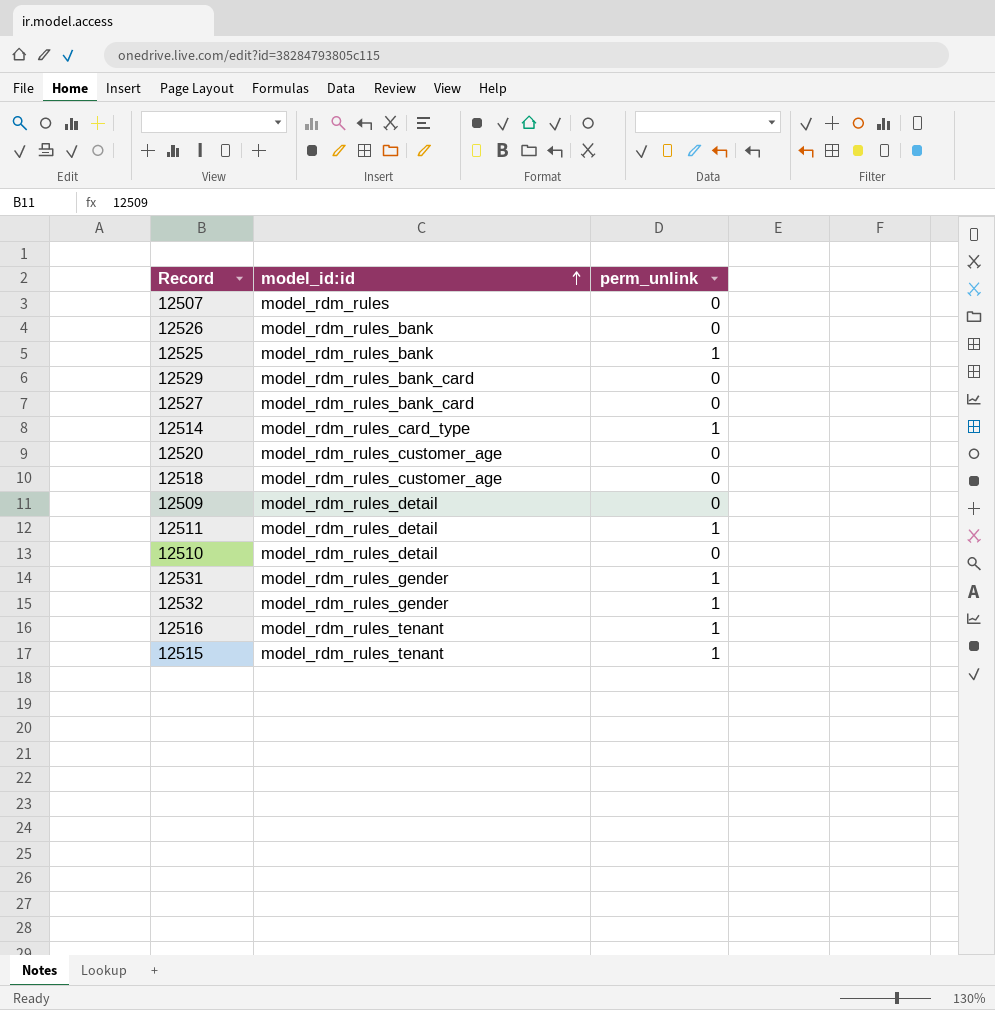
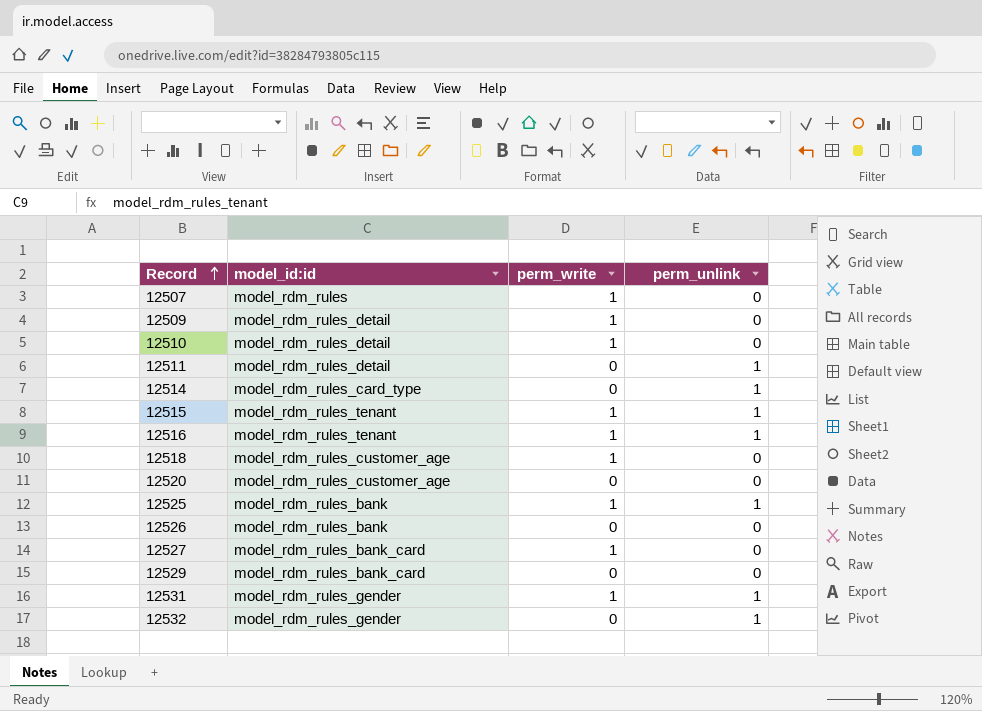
row order: model_id:id ascending -> Record ascending
column perm_write | position: none -> 3

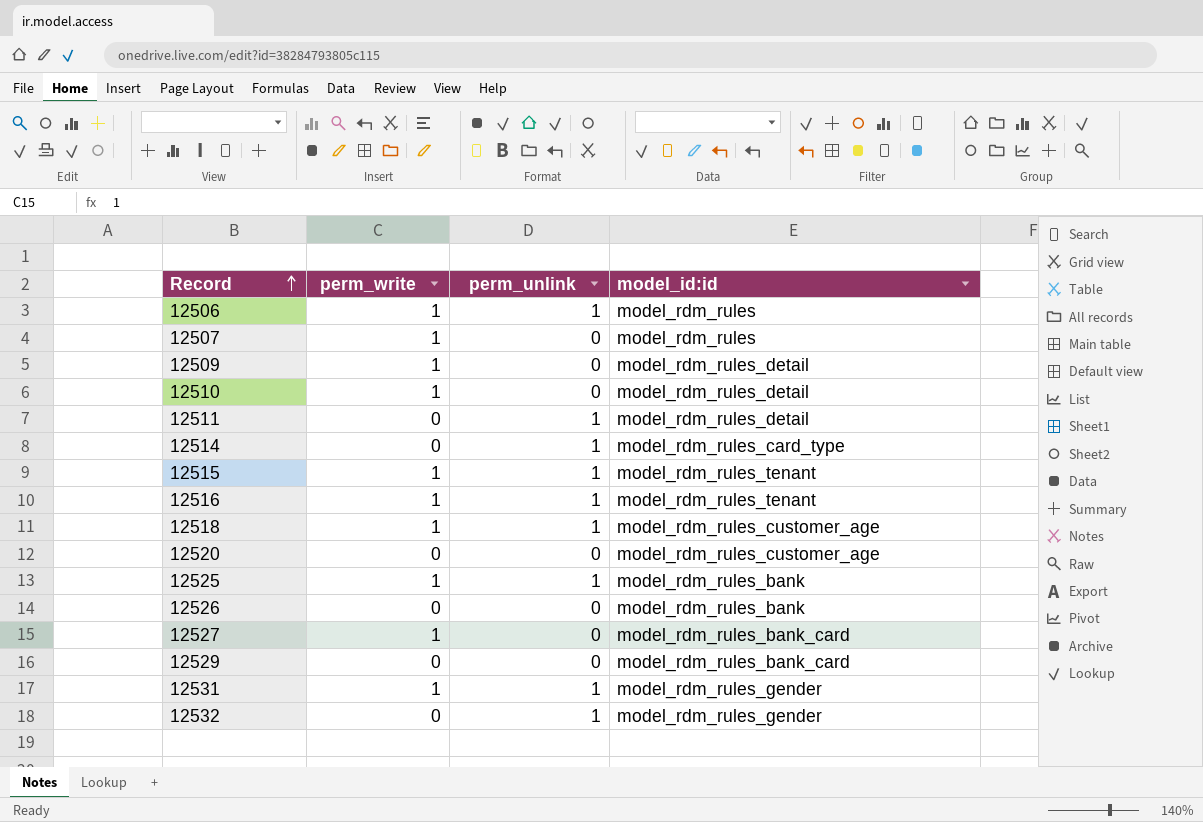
column model_id:id | position: 2 -> 4
row 12506: none -> 1 | 1 | model_rdm_rules
12518 | perm_unlink: 0 -> 1

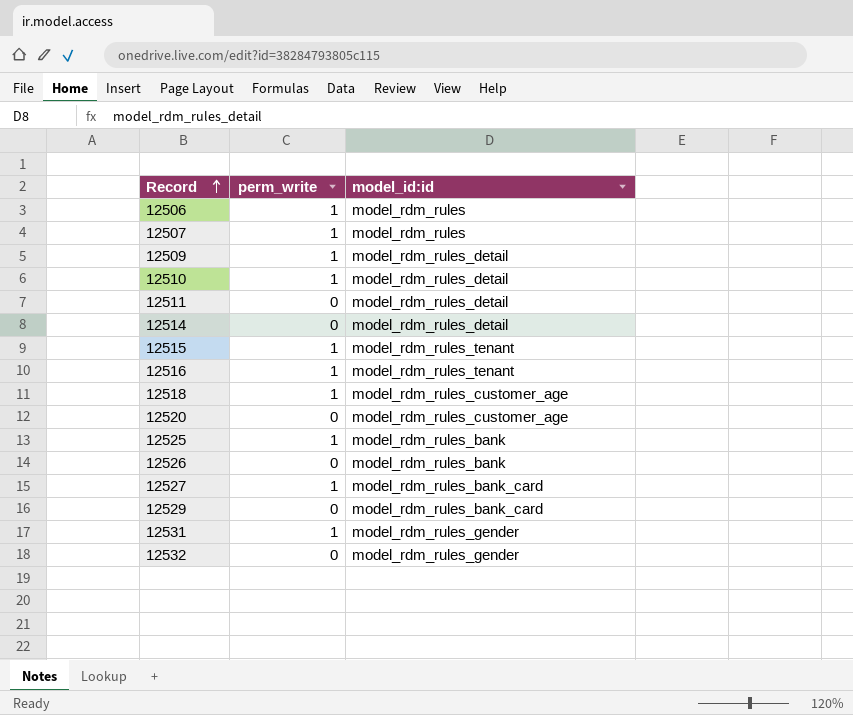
column perm_unlink | position: 3 -> none
12514 | model_id:id: model_rdm_rules_card_type -> model_rdm_rules_detail

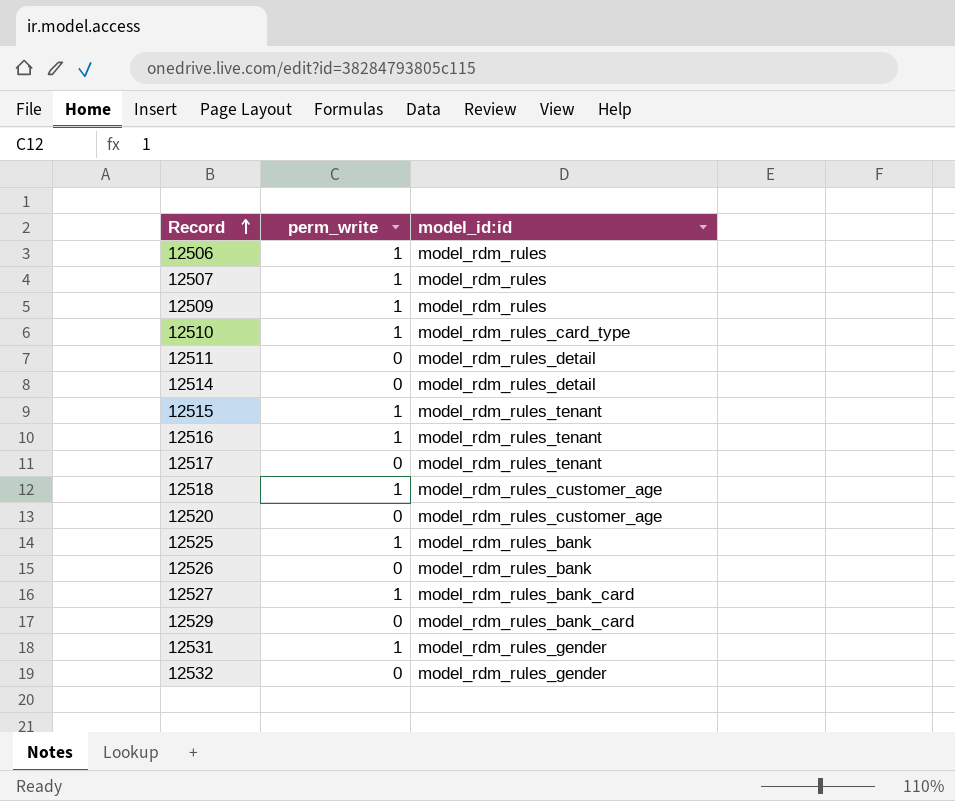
12509 | model_id:id: model_rdm_rules_detail -> model_rdm_rules
12510 | model_id:id: model_rdm_rules_detail -> model_rdm_rules_card_type
row 12517: none -> 0 | model_rdm_rules_tenant

